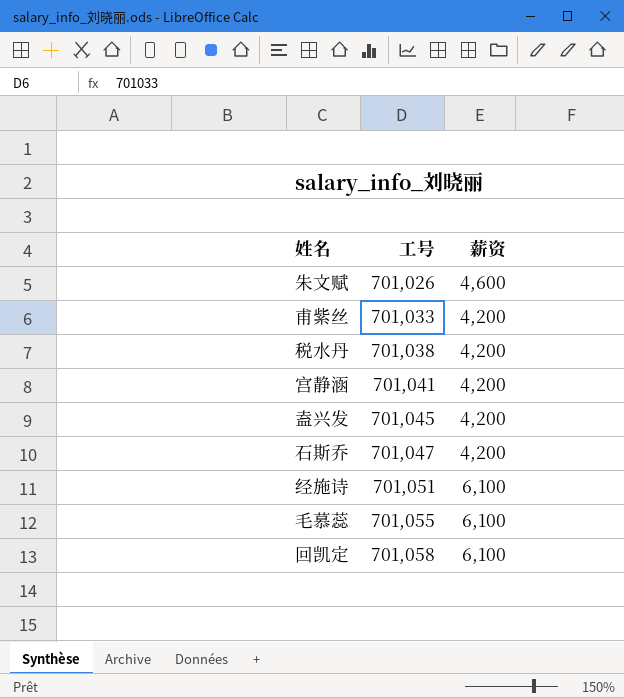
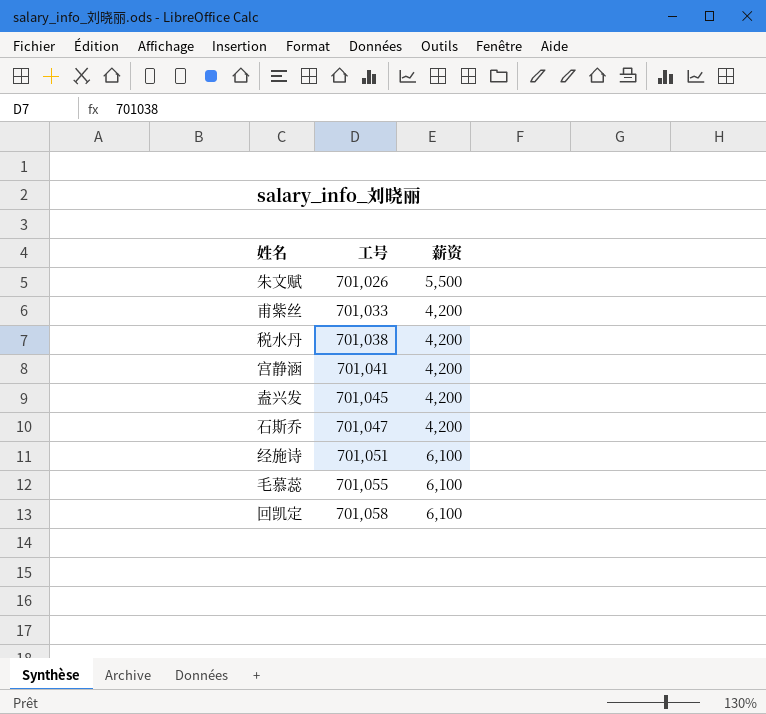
朱文赋 | 薪资: 4,600 -> 5,500

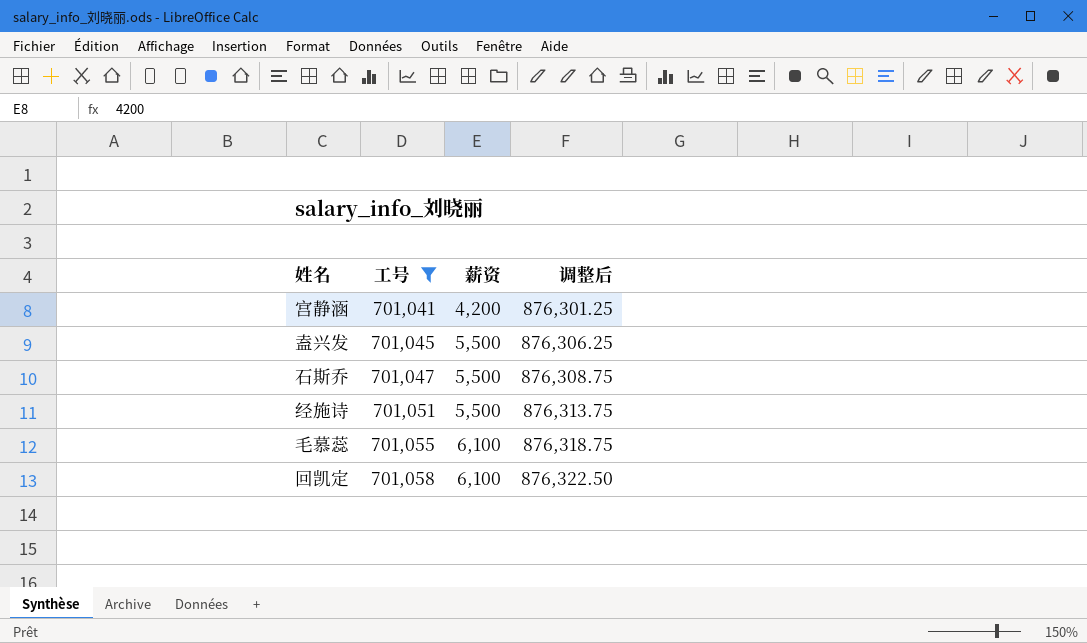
filter: none -> 工号 >= 701,041
column 调整后 | formula: none -> [工号] * 1.25
盍兴发 | 薪资: 4,200 -> 5,500
石斯乔 | 薪资: 4,200 -> 5,500
经施诗 | 薪资: 6,100 -> 5,500

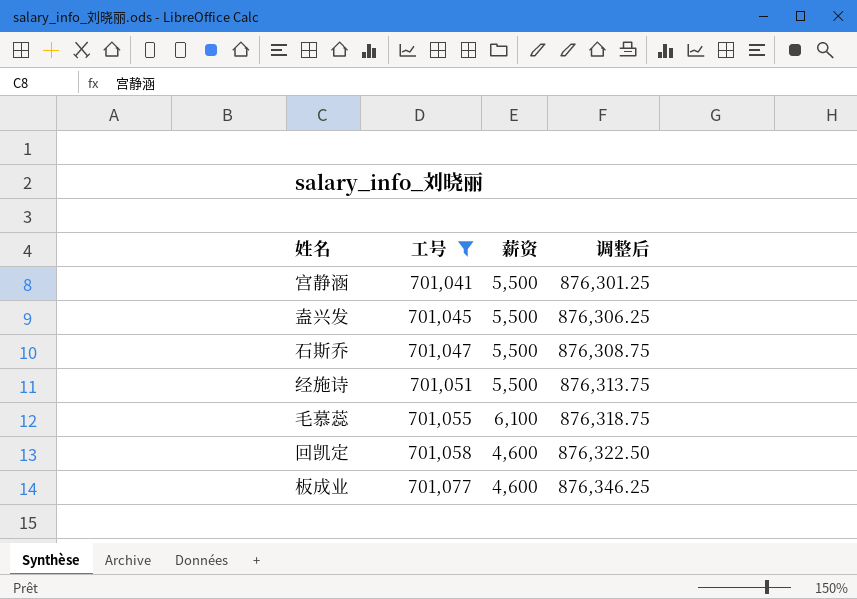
宫静涵 | 薪资: 4,200 -> 5,500
回凯定 | 薪资: 6,100 -> 4,600
row 板成业: none -> 701,077 | 4,600 | 876,346.25

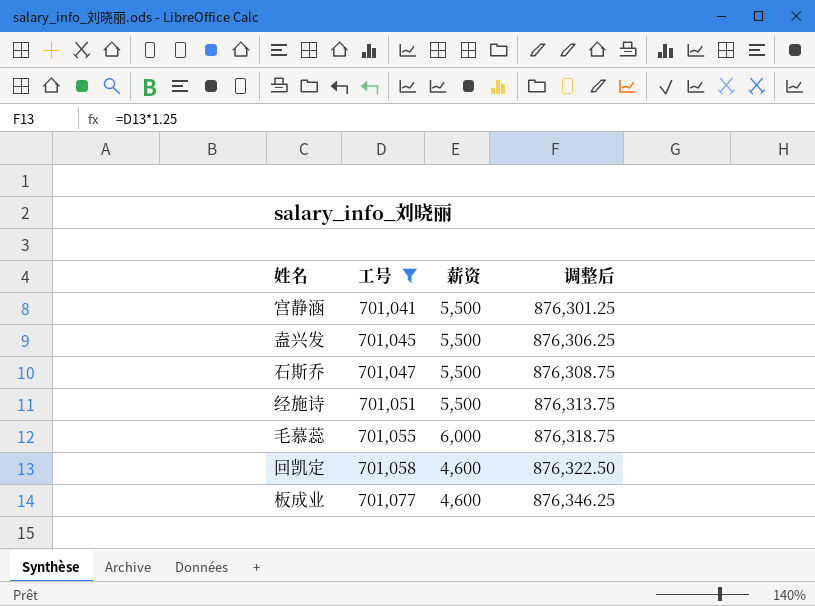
毛慕蕊 | 薪资: 6,100 -> 6,000

